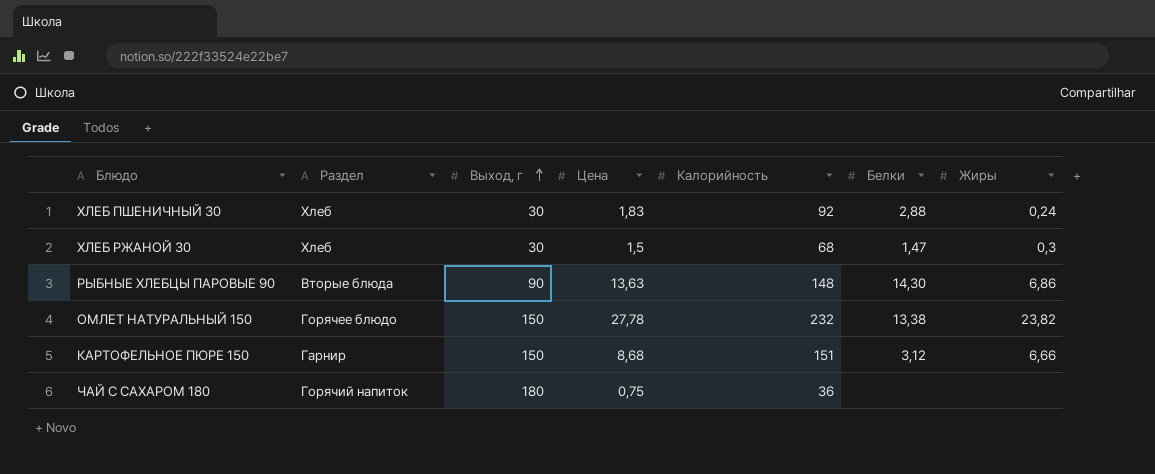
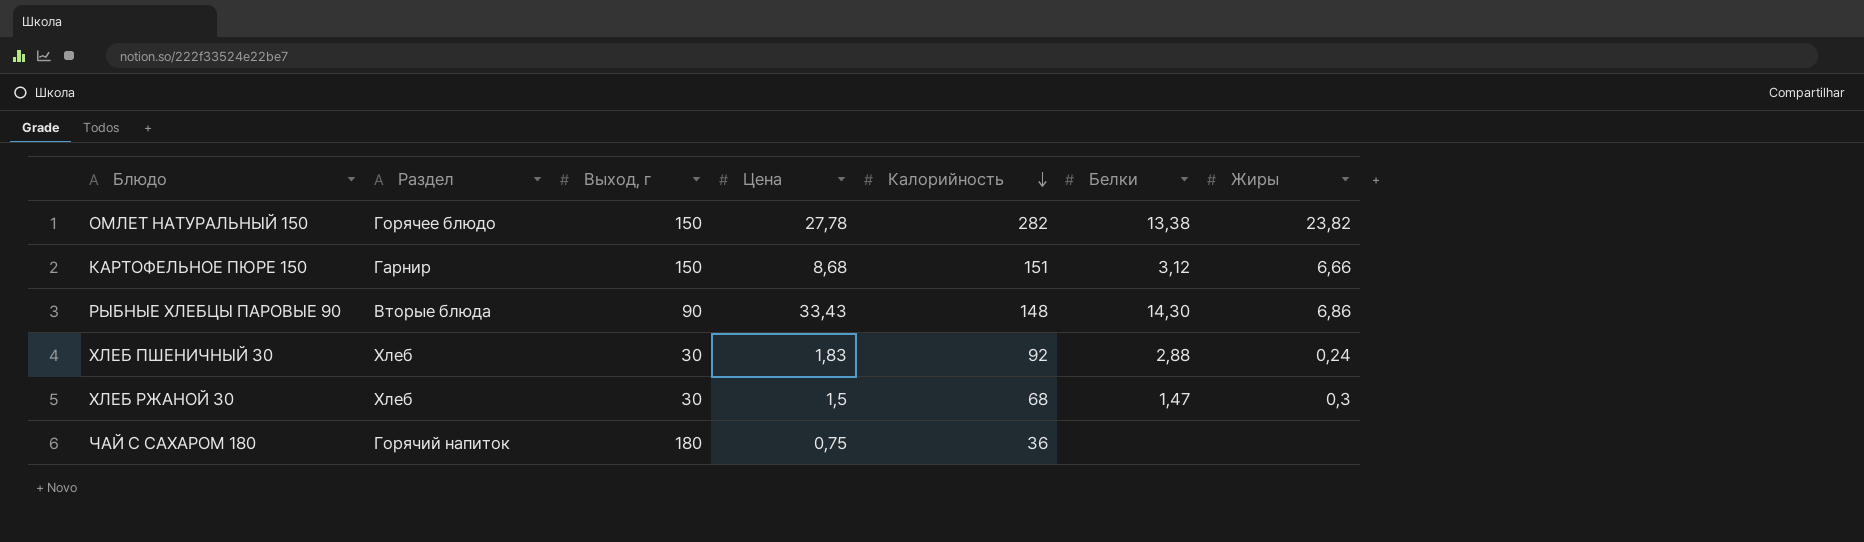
row order: Выход, г ascending -> Калорийность descending
ОМЛЕТ НАТУРАЛЬНЫЙ 150 | Калорийность: 232 -> 282
РЫБНЫЕ ХЛЕБЦЫ ПАРОВЫЕ 90 | Цена: 13,63 -> 33,43

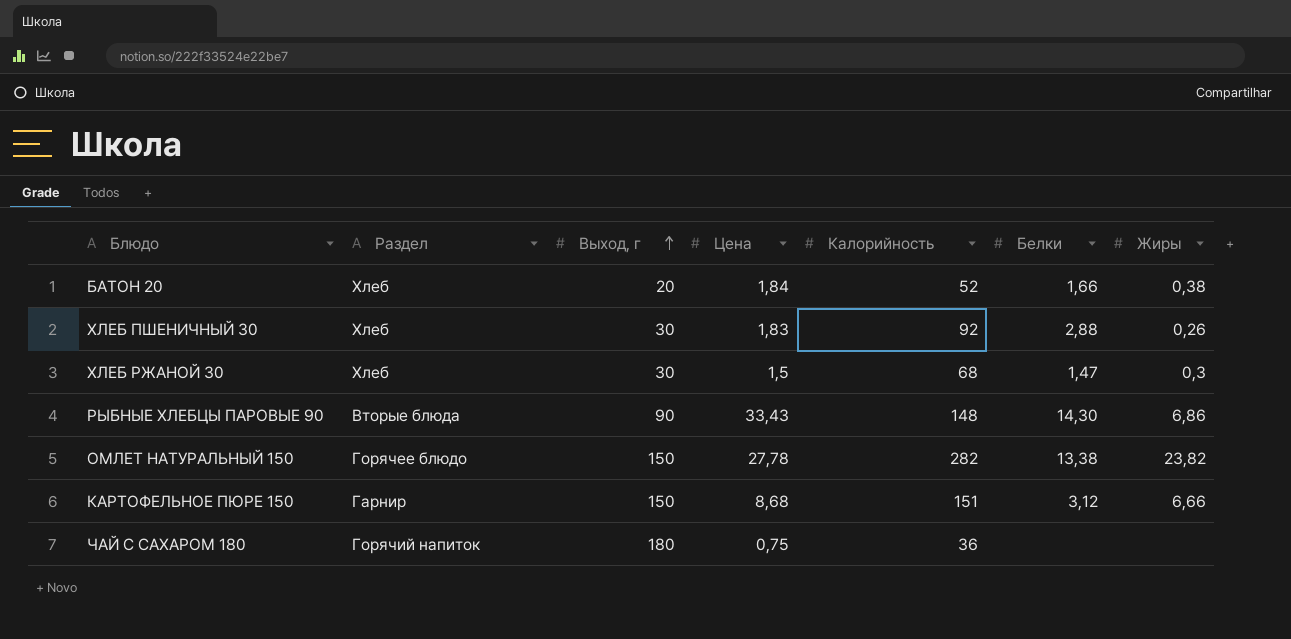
row order: Калорийность descending -> Выход, г ascending
row БАТОН 20: none -> Хлеб | 20 | 1,84 | 52 | 1,66 | 0,38
ХЛЕБ ПШЕНИЧНЫЙ 30 | Жиры: 0,24 -> 0,26

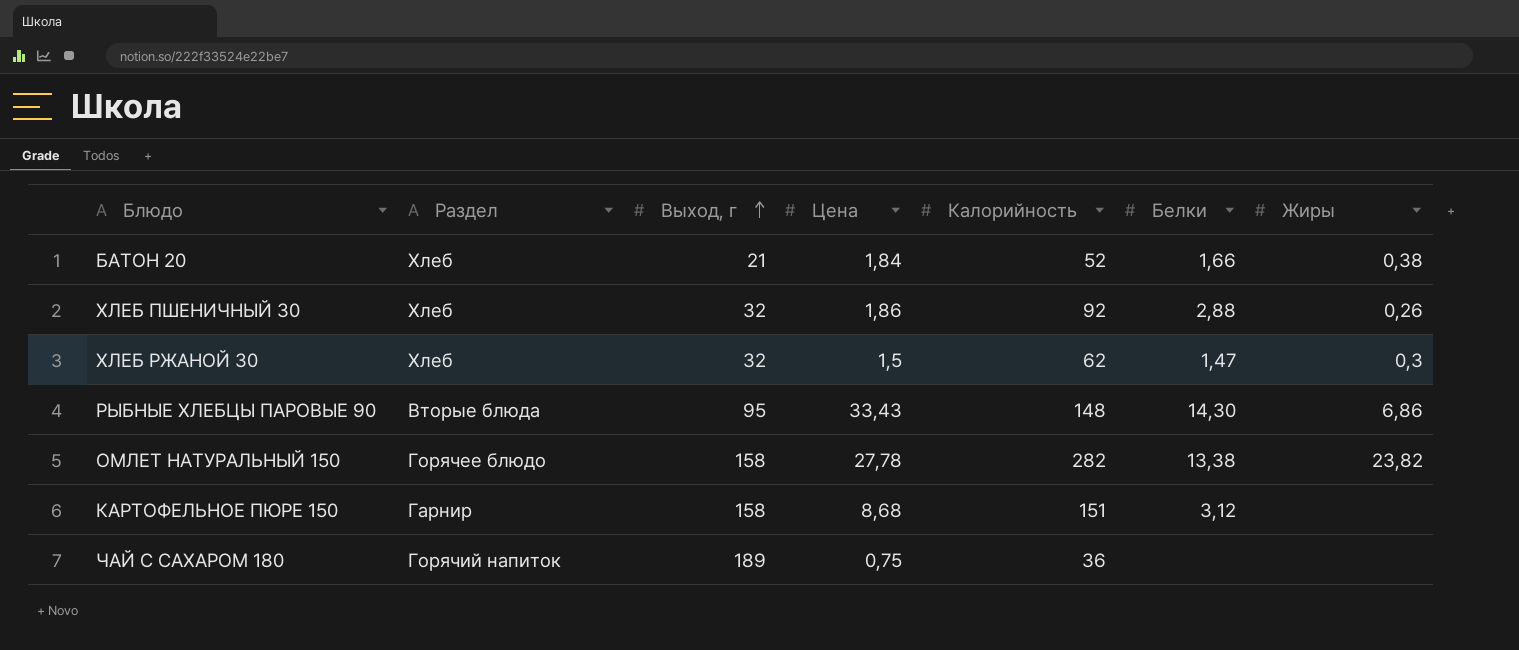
БАТОН 20 | Выход, г: 20 -> 21
ХЛЕБ ПШЕНИЧНЫЙ 30 | Выход, г: 30 -> 32
ХЛЕБ ПШЕНИЧНЫЙ 30 | Цена: 1,83 -> 1,86
ХЛЕБ РЖАНОЙ 30 | Выход, г: 30 -> 32
ХЛЕБ РЖАНОЙ 30 | Калорийность: 68 -> 62
РЫБНЫЕ ХЛЕБЦЫ ПАРОВЫЕ 90 | Выход, г: 90 -> 95
ОМЛЕТ НАТУРАЛЬНЫЙ 150 | Выход, г: 150 -> 158
КАРТОФЕЛЬНОЕ ПЮРЕ 150 | Выход, г: 150 -> 158
КАРТОФЕЛЬНОЕ ПЮРЕ 150 | Жиры: 6,66 -> none
ЧАЙ С САХАРОМ 180 | Выход, г: 180 -> 189

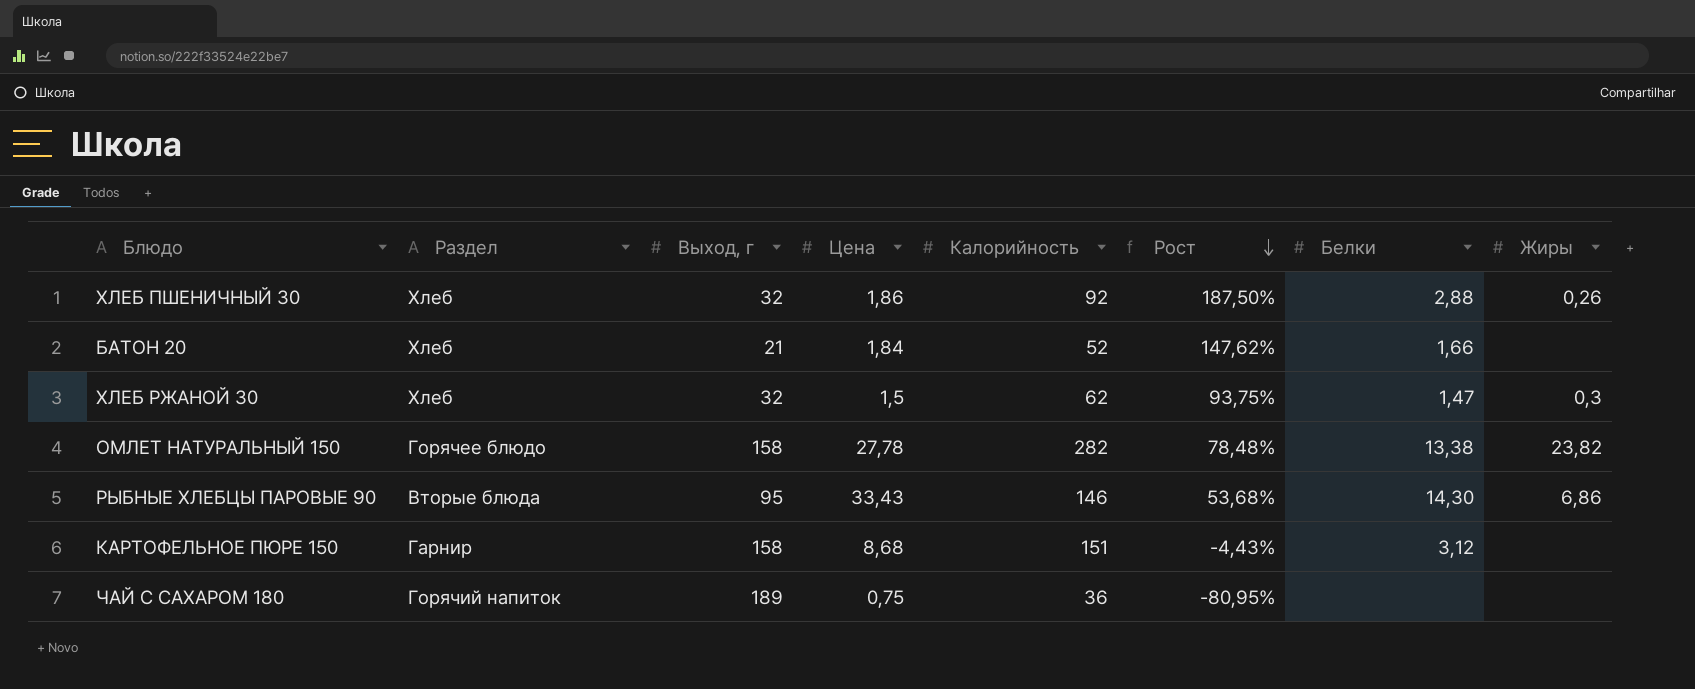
row order: Выход, г ascending -> Рост descending
column Рост | formula: none -> ([Калорийность] - [Выход, г]) / [Выход, г]
БАТОН 20 | Жиры: 0,38 -> none
РЫБНЫЕ ХЛЕБЦЫ ПАРОВЫЕ 90 | Калорийность: 148 -> 146

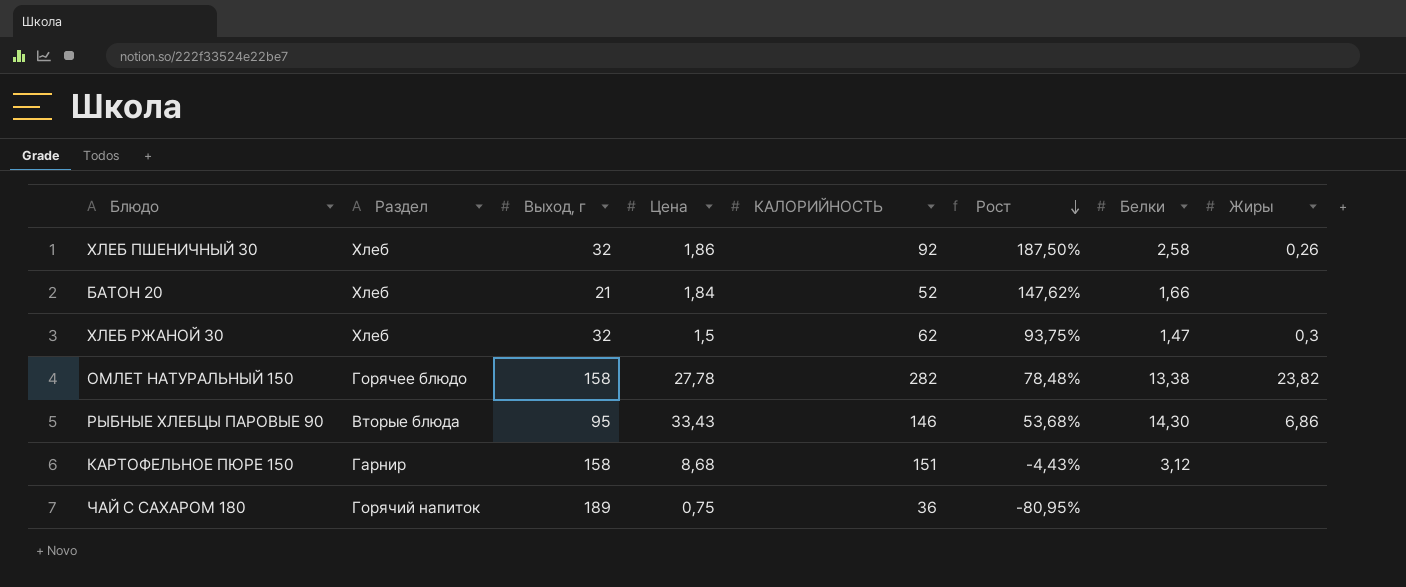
column name: Калорийность -> КАЛОРИЙНОСТЬ
ХЛЕБ ПШЕНИЧНЫЙ 30 | Белки: 2,88 -> 2,58

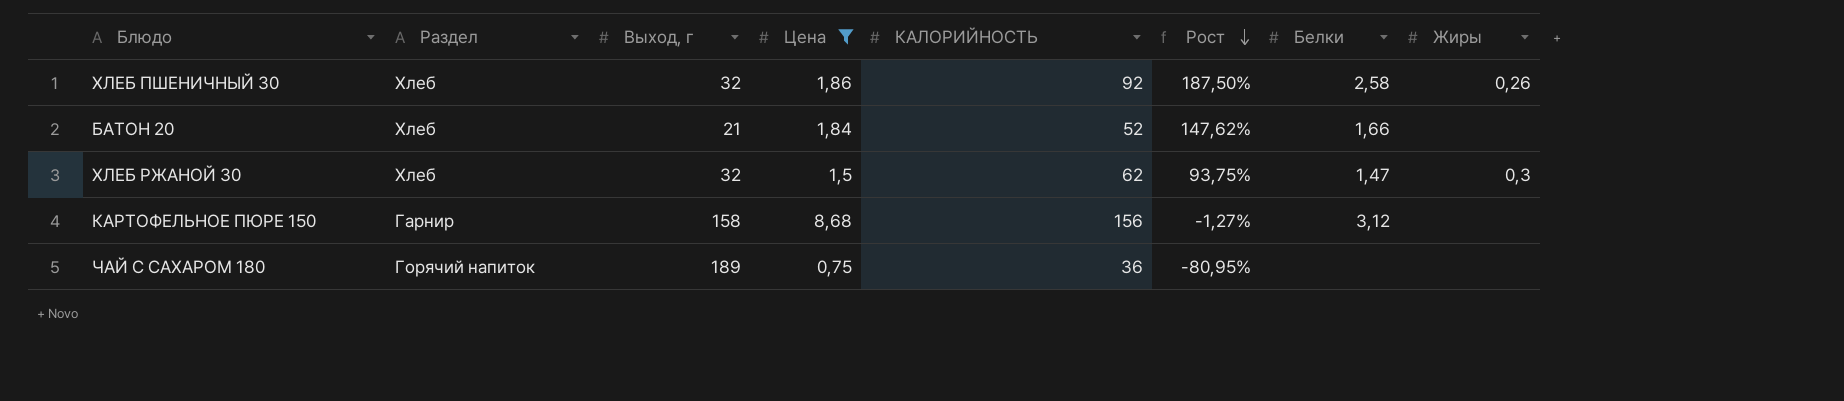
filter: none -> Цена <= 8,68
КАРТОФЕЛЬНОЕ ПЮРЕ 150 | КАЛОРИЙНОСТЬ: 151 -> 156
КАРТОФЕЛЬНОЕ ПЮРЕ 150 | Рост: -4,43% -> -1,27%

